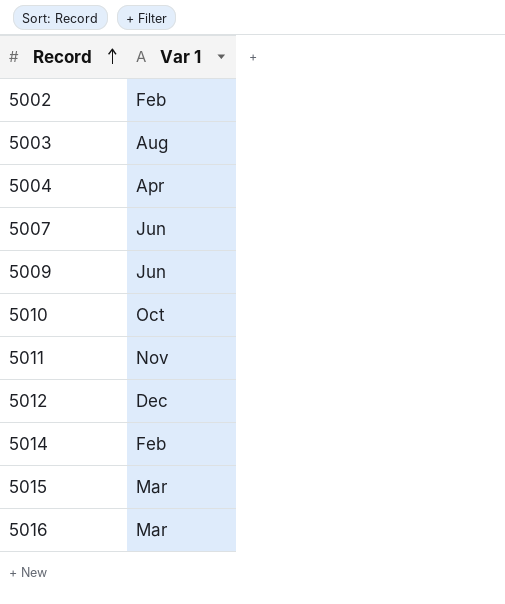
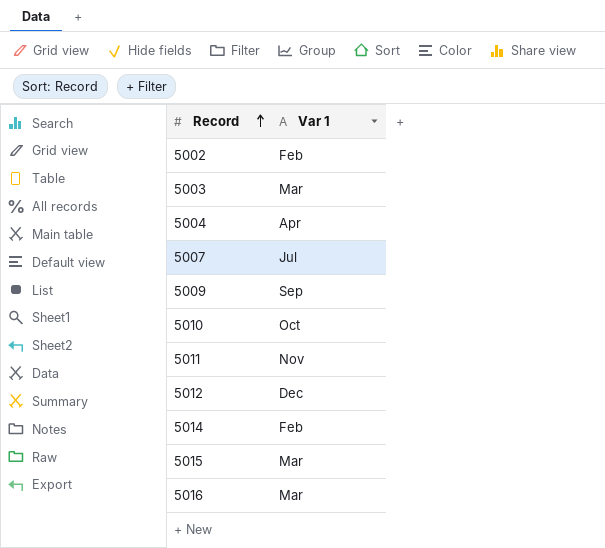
5003 | Var 1: Aug -> Mar
5007 | Var 1: Jun -> Jul
5009 | Var 1: Jun -> Sep

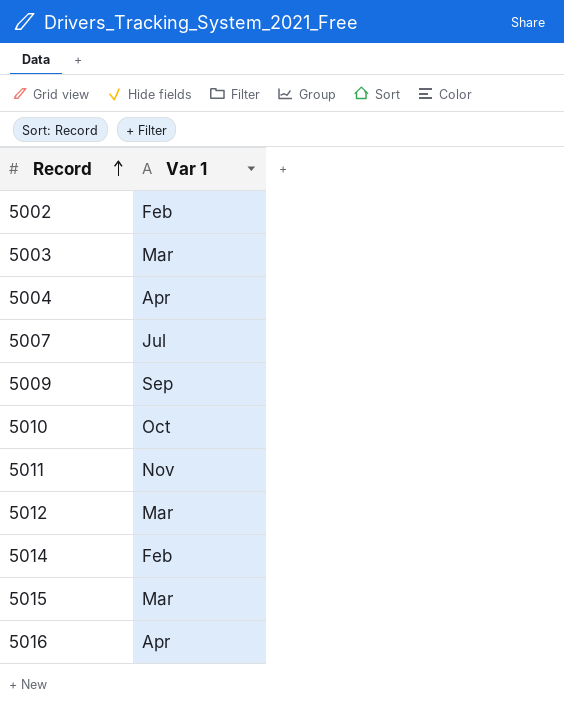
5012 | Var 1: Dec -> Mar
5016 | Var 1: Mar -> Apr

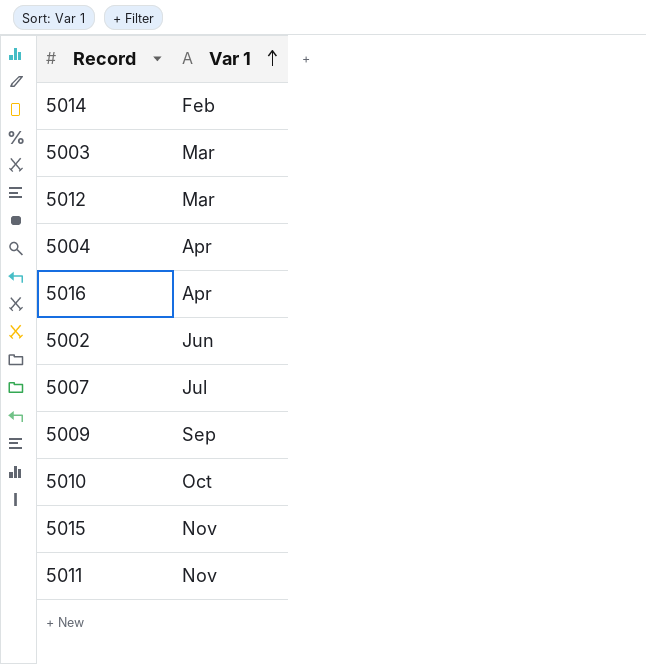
row order: Record ascending -> Var 1 ascending
5002 | Var 1: Feb -> Jun
5015 | Var 1: Mar -> Nov

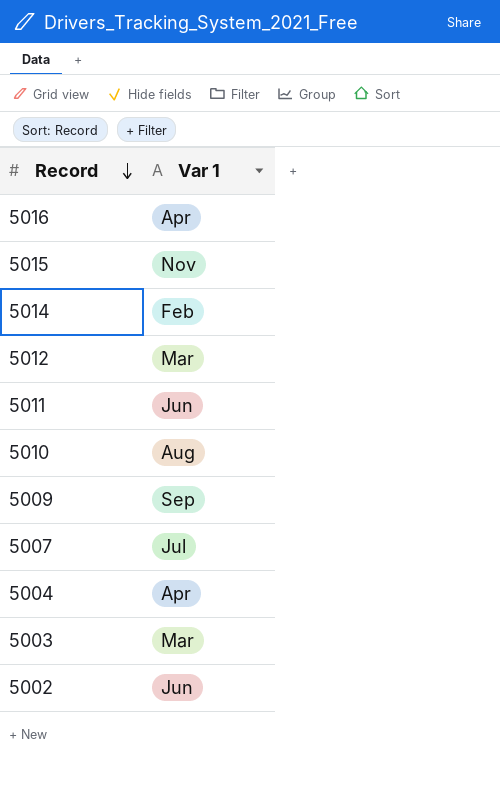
row order: Var 1 ascending -> Record descending
5011 | Var 1: Nov -> Jun
5010 | Var 1: Oct -> Aug

